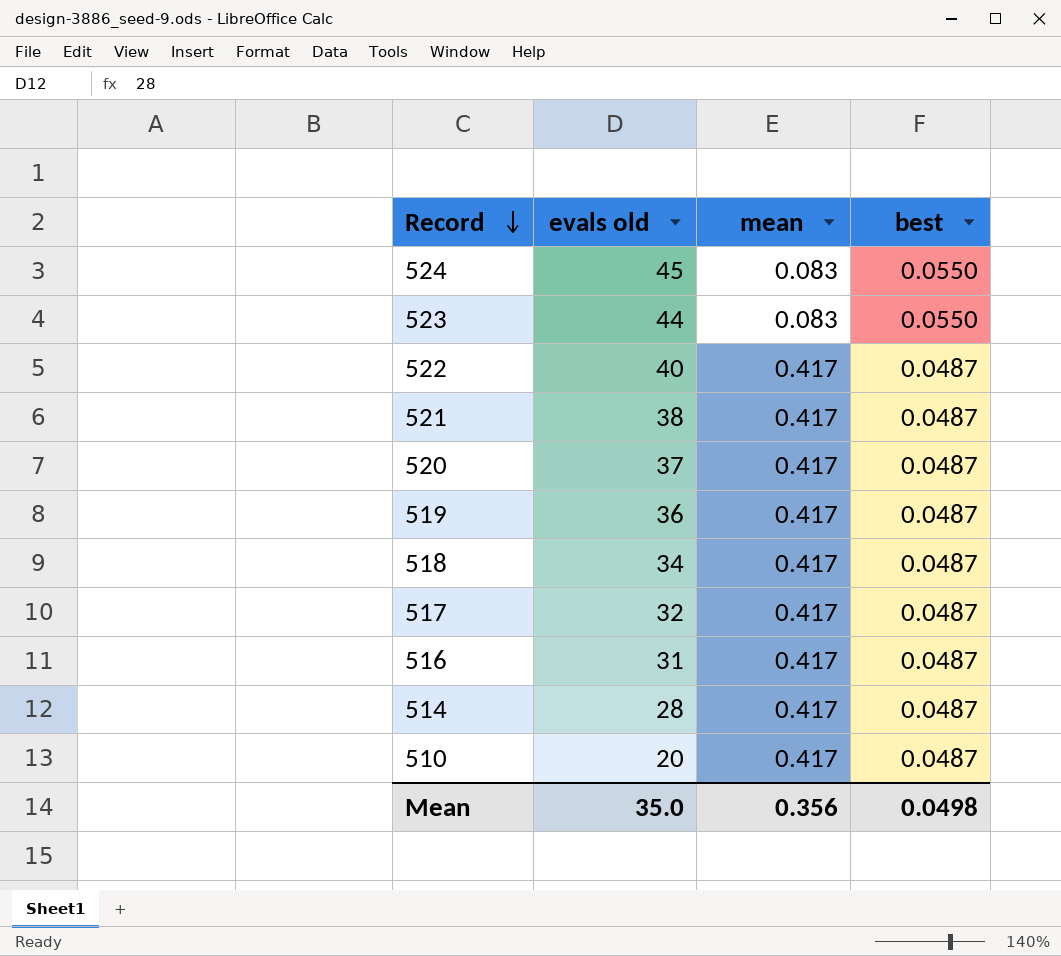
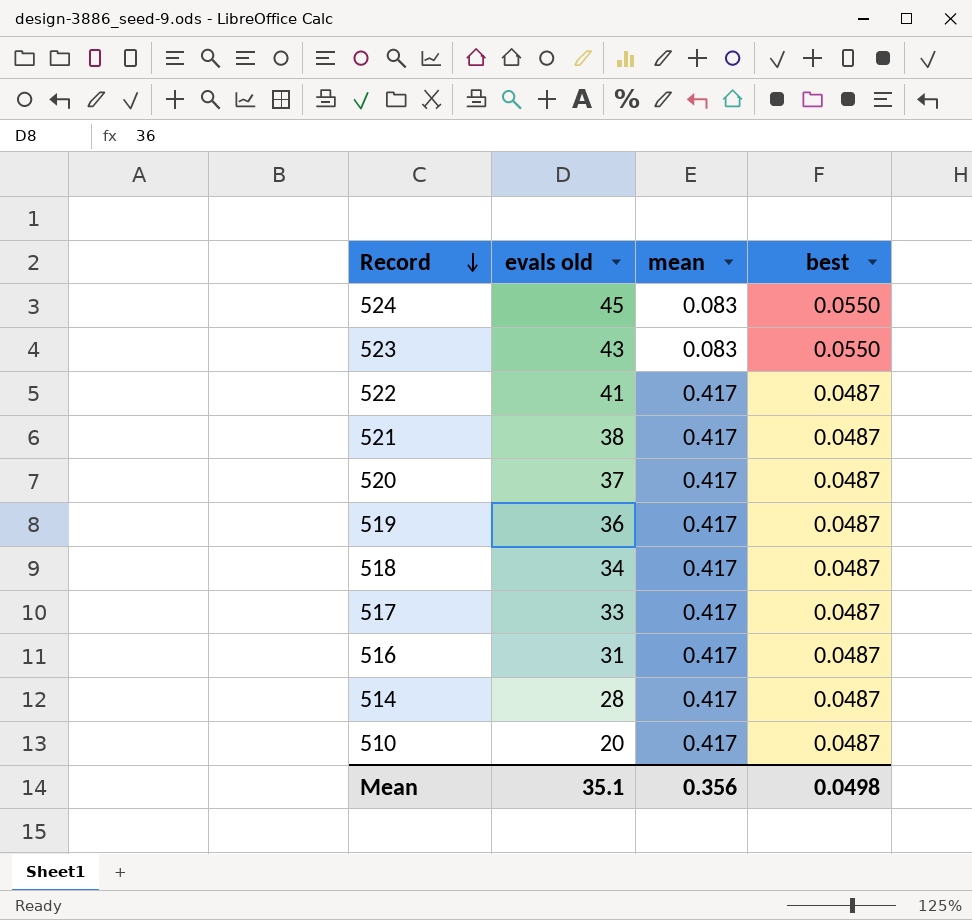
523 | evals old: 44 -> 43
522 | evals old: 40 -> 41
517 | evals old: 32 -> 33
Mean | evals old: 35.0 -> 35.1

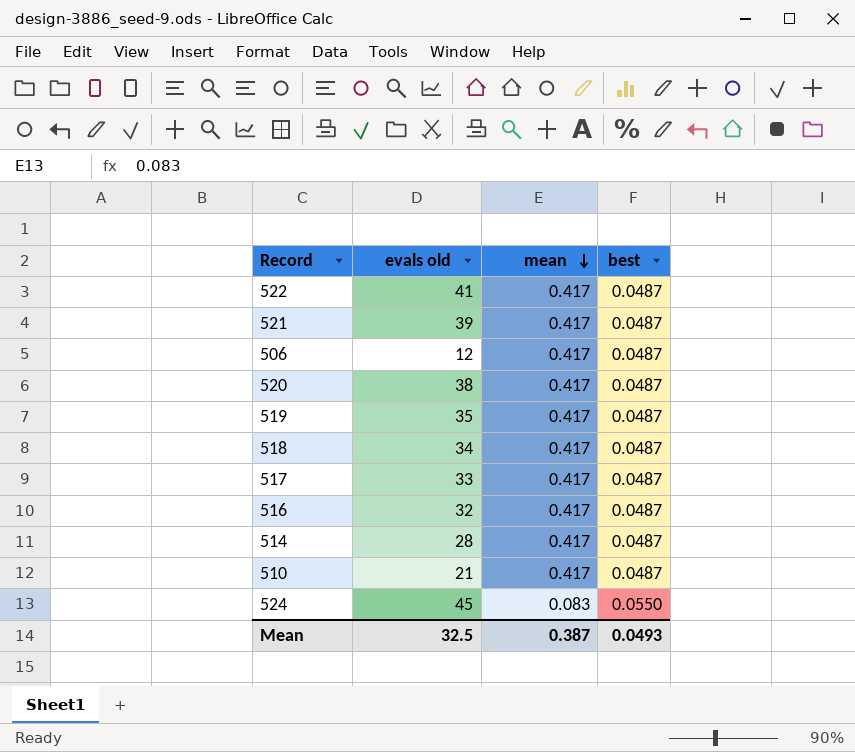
row order: Record descending -> mean descending
row 523: 43 | 0.083 | 0.0550 -> none
521 | evals old: 38 -> 39
row 506: none -> 12 | 0.417 | 0.0487
520 | evals old: 37 -> 38
519 | evals old: 36 -> 35
516 | evals old: 31 -> 32
510 | evals old: 20 -> 21
Mean | evals old: 35.1 -> 32.5
Mean | mean: 0.356 -> 0.387
Mean | best: 0.0498 -> 0.0493

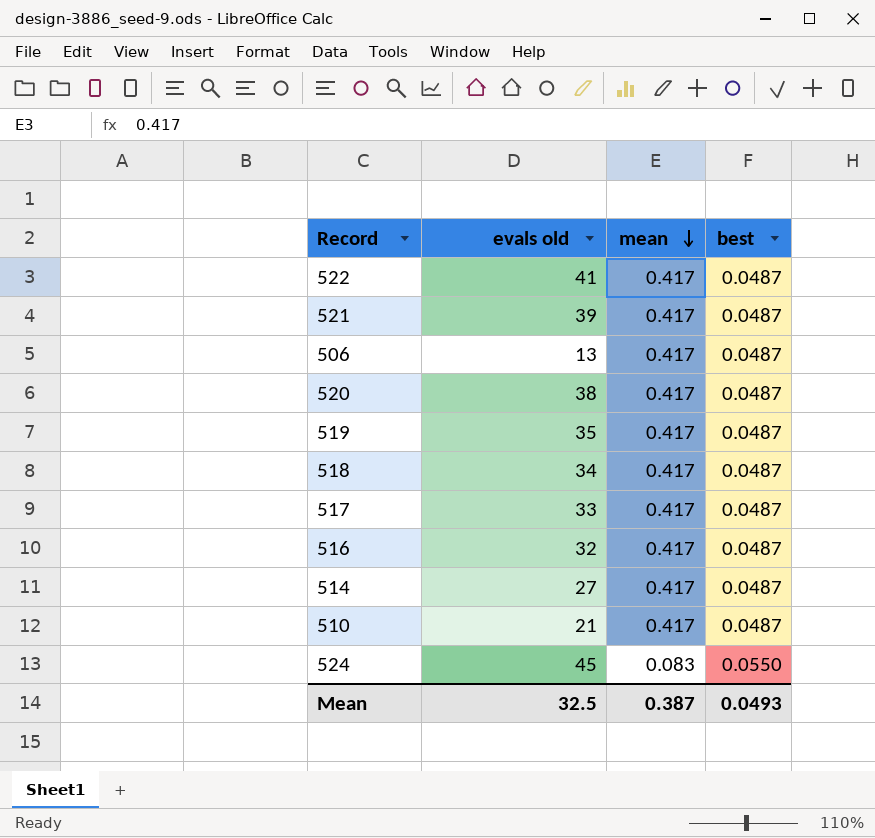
506 | evals old: 12 -> 13
514 | evals old: 28 -> 27

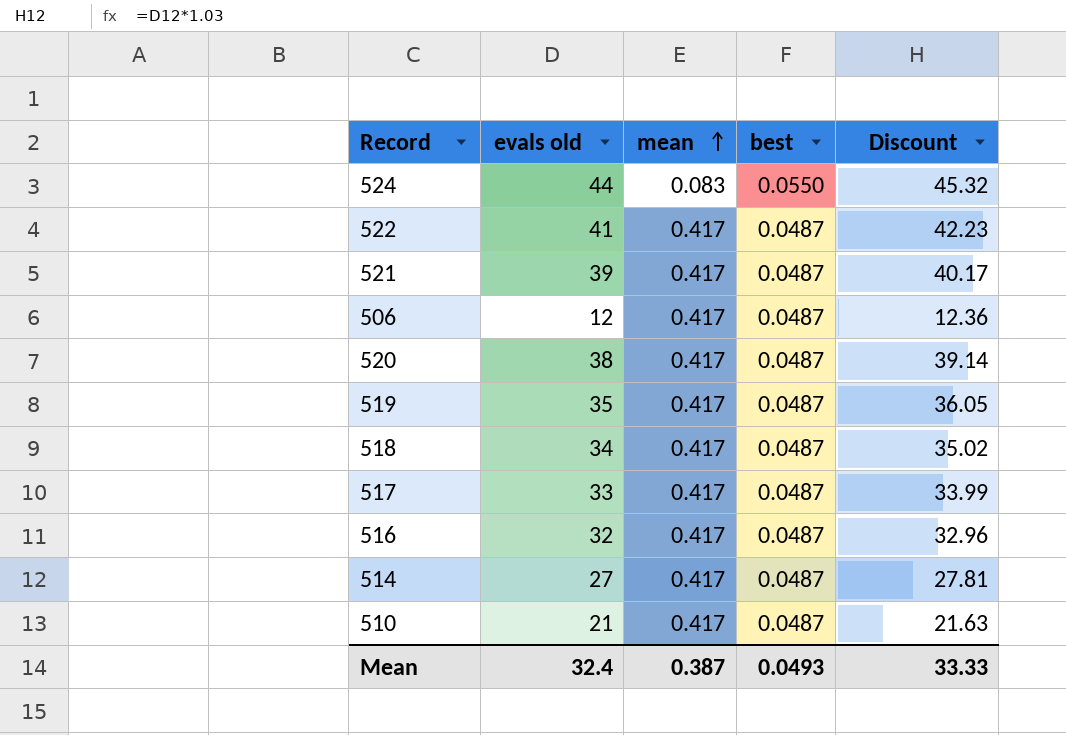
row order: mean descending -> mean ascending
column Discount | formula: none -> [evals old] * 1.03
524 | evals old: 45 -> 44
506 | evals old: 13 -> 12
Mean | evals old: 32.5 -> 32.4

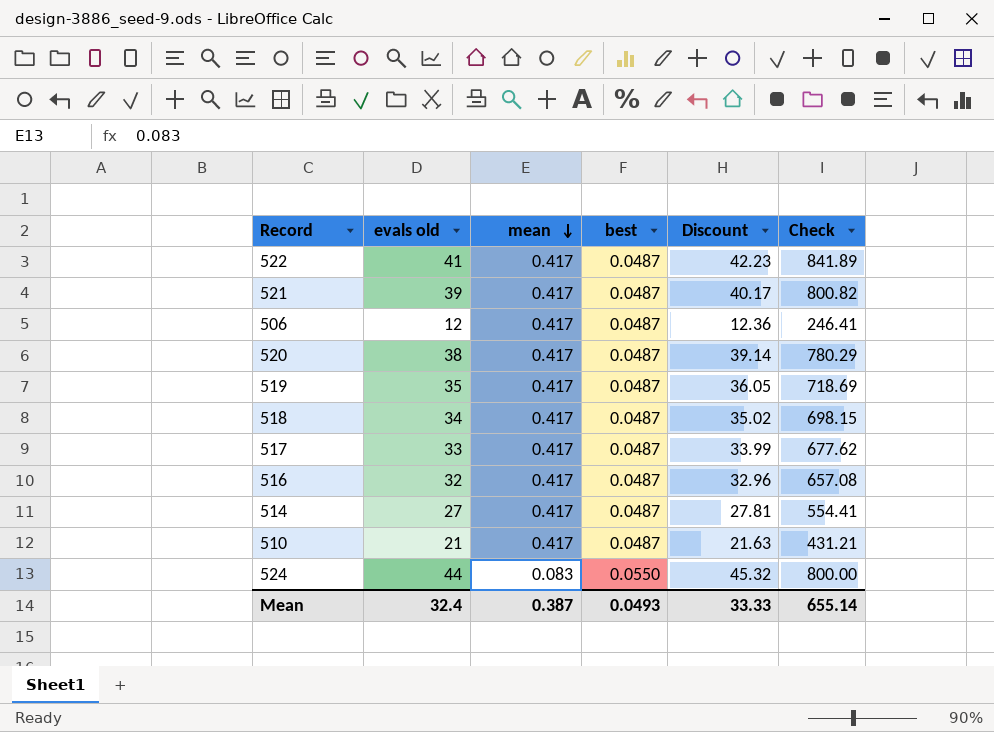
row order: mean ascending -> mean descending
column Check | formula: none -> [evals old] / [best]

